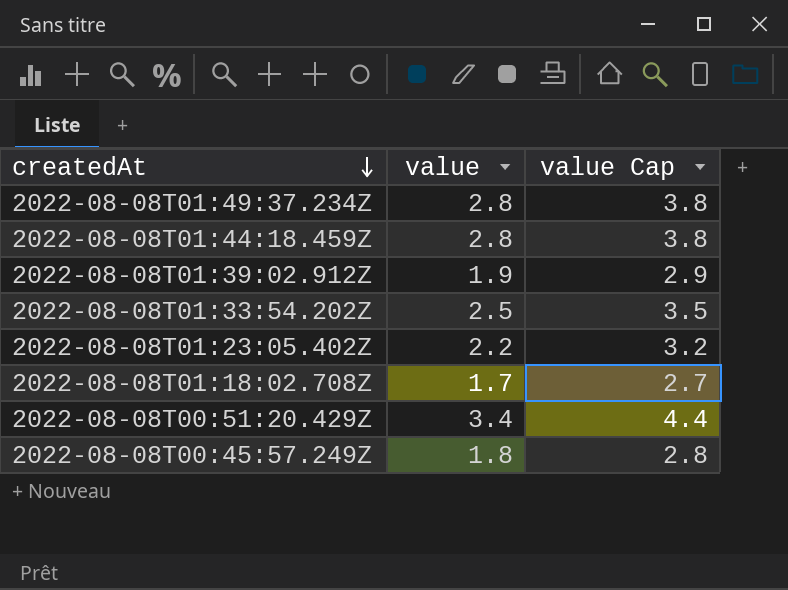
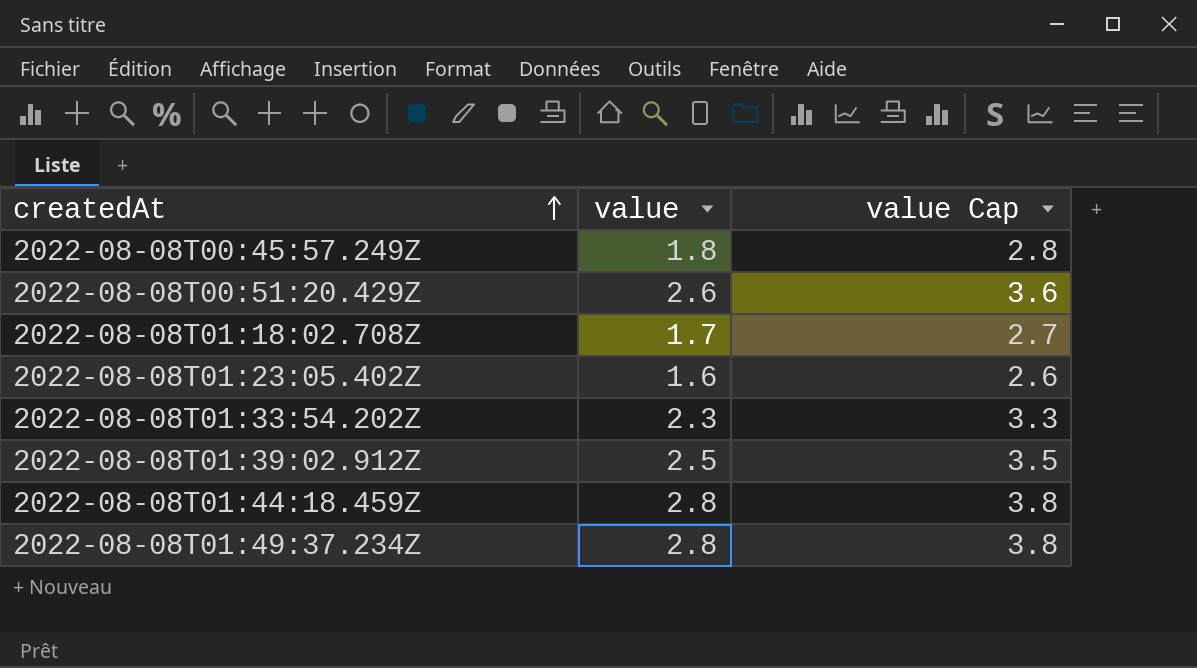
row order: createdAt descending -> createdAt ascending
2022-08-08T00:51:20.429Z | value: 3.4 -> 2.6
2022-08-08T00:51:20.429Z | value Cap: 4.4 -> 3.6
2022-08-08T01:23:05.402Z | value: 2.2 -> 1.6
2022-08-08T01:23:05.402Z | value Cap: 3.2 -> 2.6
2022-08-08T01:33:54.202Z | value: 2.5 -> 2.3
2022-08-08T01:33:54.202Z | value Cap: 3.5 -> 3.3
2022-08-08T01:39:02.912Z | value: 1.9 -> 2.5
2022-08-08T01:39:02.912Z | value Cap: 2.9 -> 3.5

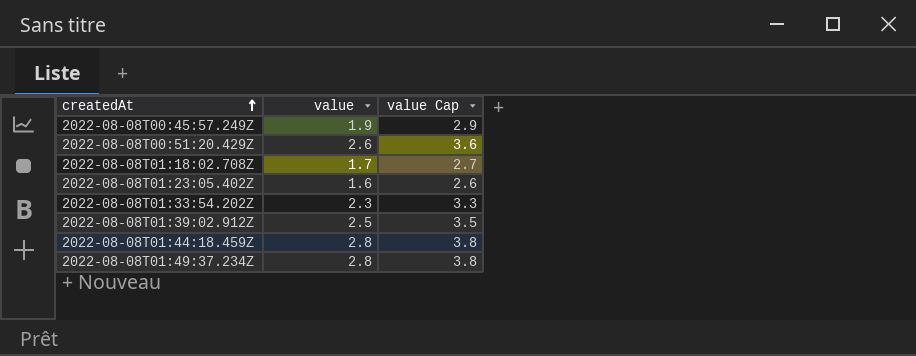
2022-08-08T00:45:57.249Z | value: 1.8 -> 1.9
2022-08-08T00:45:57.249Z | value Cap: 2.8 -> 2.9

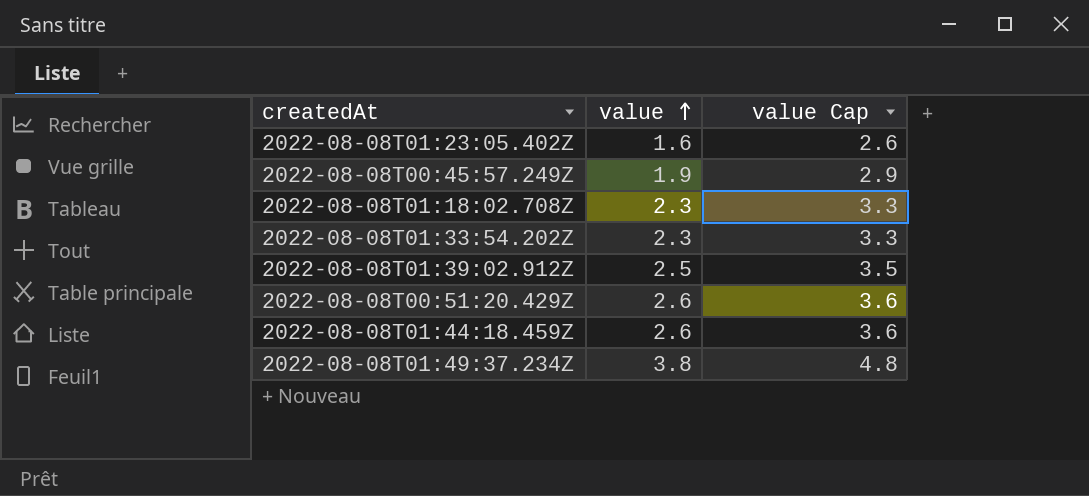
row order: createdAt ascending -> value ascending
2022-08-08T01:18:02.708Z | value: 1.7 -> 2.3
2022-08-08T01:18:02.708Z | value Cap: 2.7 -> 3.3
2022-08-08T01:44:18.459Z | value: 2.8 -> 2.6
2022-08-08T01:44:18.459Z | value Cap: 3.8 -> 3.6
2022-08-08T01:49:37.234Z | value: 2.8 -> 3.8
2022-08-08T01:49:37.234Z | value Cap: 3.8 -> 4.8

